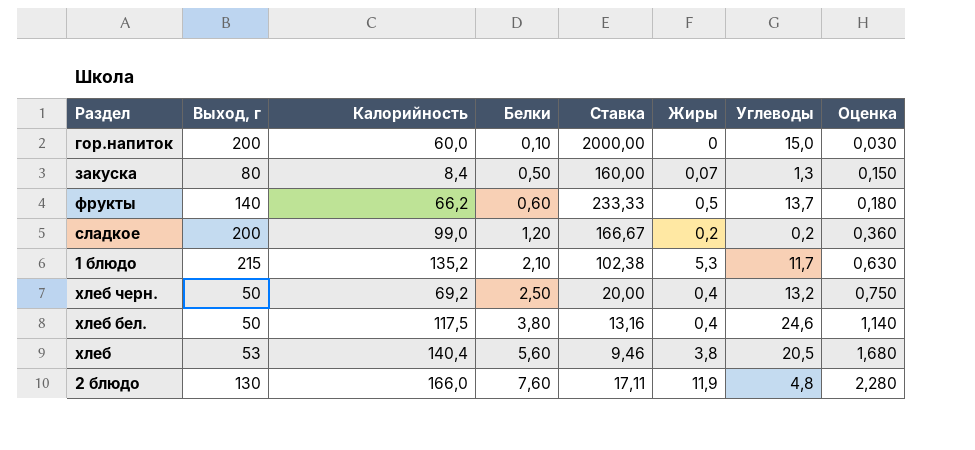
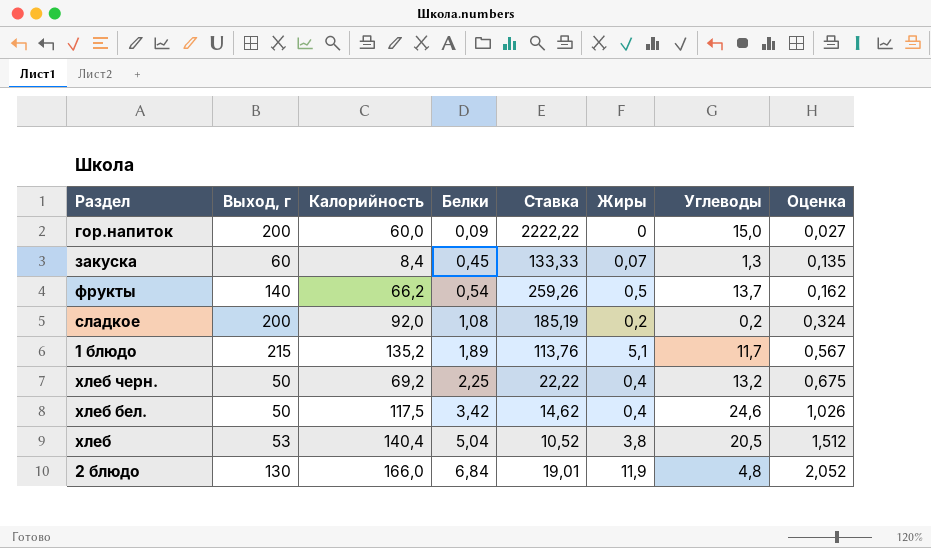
гор.напиток | Белки: 0,10 -> 0,09
гор.напиток | Ставка: 2000,00 -> 2222,22
гор.напиток | Оценка: 0,030 -> 0,027
закуска | Выход, г: 80 -> 60
закуска | Белки: 0,50 -> 0,45
закуска | Ставка: 160,00 -> 133,33
закуска | Оценка: 0,150 -> 0,135
фрукты | Белки: 0,60 -> 0,54
фрукты | Ставка: 233,33 -> 259,26
фрукты | Оценка: 0,180 -> 0,162
сладкое | Калорийность: 99,0 -> 92,0
сладкое | Белки: 1,20 -> 1,08
сладкое | Ставка: 166,67 -> 185,19
сладкое | Оценка: 0,360 -> 0,324
1 блюдо | Белки: 2,10 -> 1,89
1 блюдо | Ставка: 102,38 -> 113,76
1 блюдо | Жиры: 5,3 -> 5,1
1 блюдо | Оценка: 0,630 -> 0,567
хлеб черн. | Белки: 2,50 -> 2,25
хлеб черн. | Ставка: 20,00 -> 22,22
хлеб черн. | Оценка: 0,750 -> 0,675
хлеб бел. | Белки: 3,80 -> 3,42
хлеб бел. | Ставка: 13,16 -> 14,62
хлеб бел. | Оценка: 1,140 -> 1,026
хлеб | Белки: 5,60 -> 5,04
хлеб | Ставка: 9,46 -> 10,52
хлеб | Оценка: 1,680 -> 1,512
2 блюдо | Белки: 7,60 -> 6,84
2 блюдо | Ставка: 17,11 -> 19,01
2 блюдо | Оценка: 2,280 -> 2,052

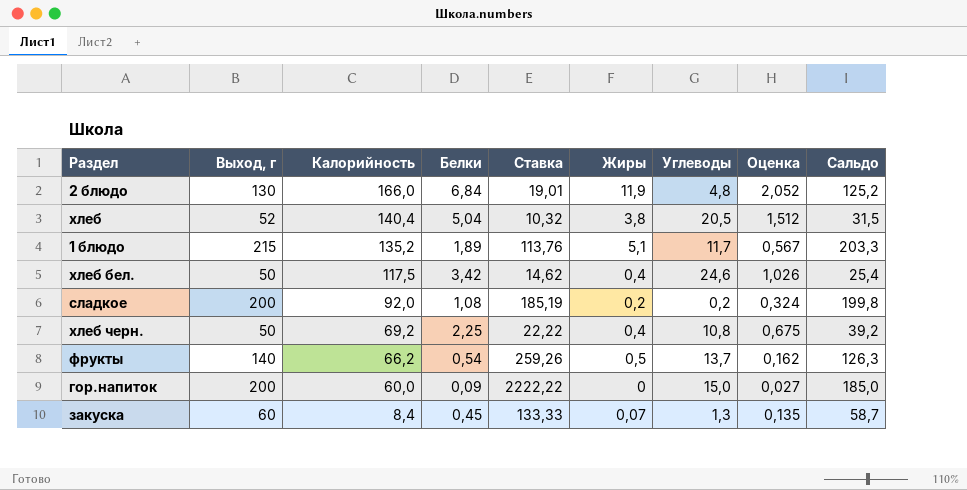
row order: Белки ascending -> Калорийность descending
column Сальдо | formula: none -> [Выход, г] - [Углеводы]
хлеб | Выход, г: 53 -> 52
хлеб | Ставка: 10,52 -> 10,32
хлеб черн. | Углеводы: 13,2 -> 10,8

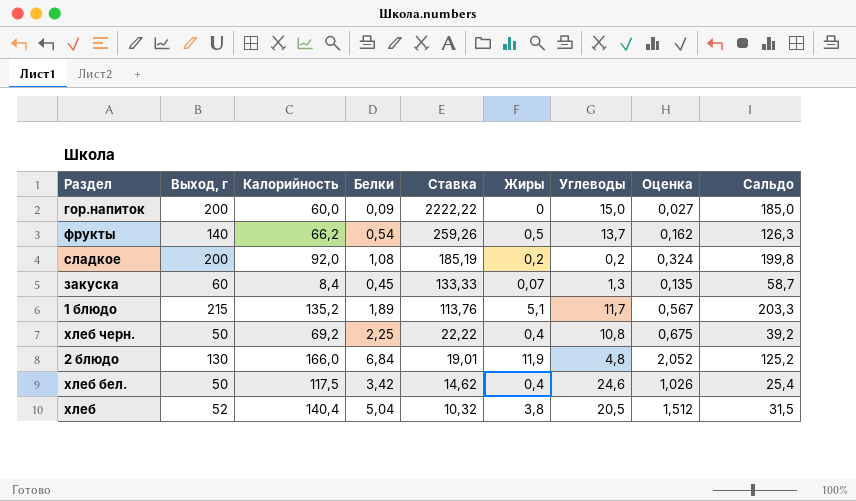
row order: Калорийность descending -> Ставка descending

